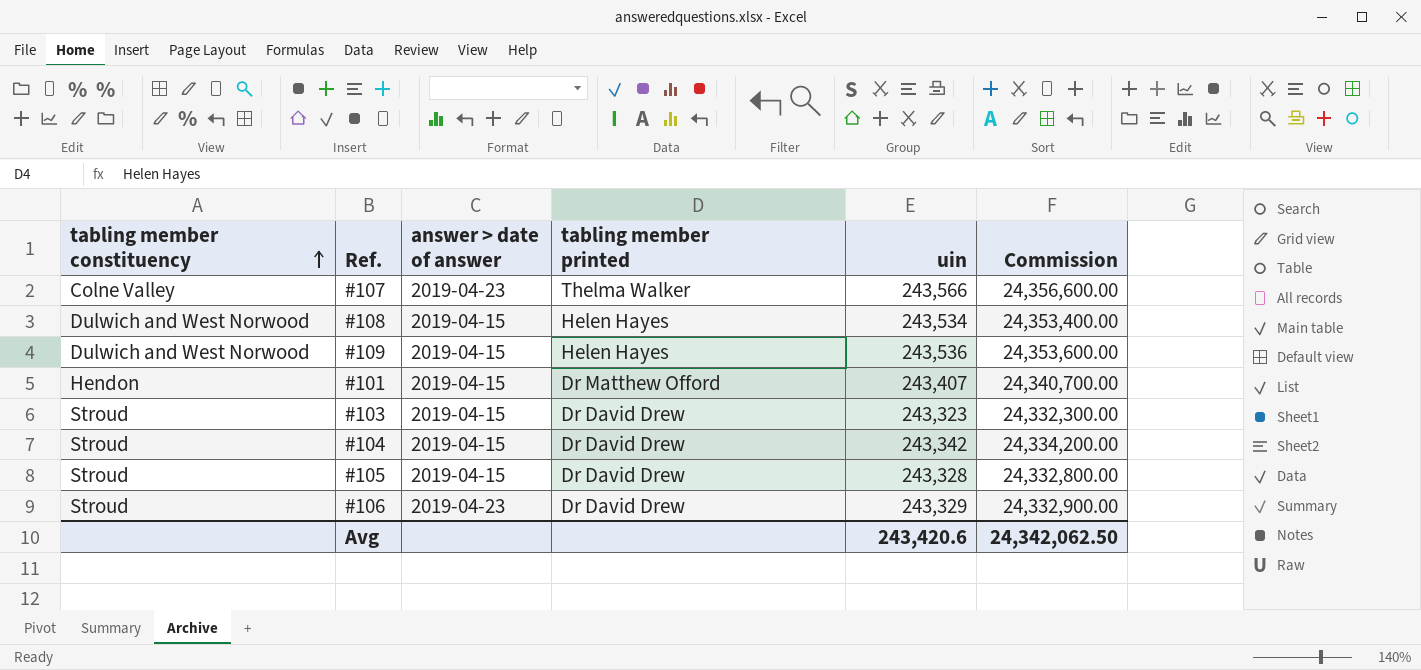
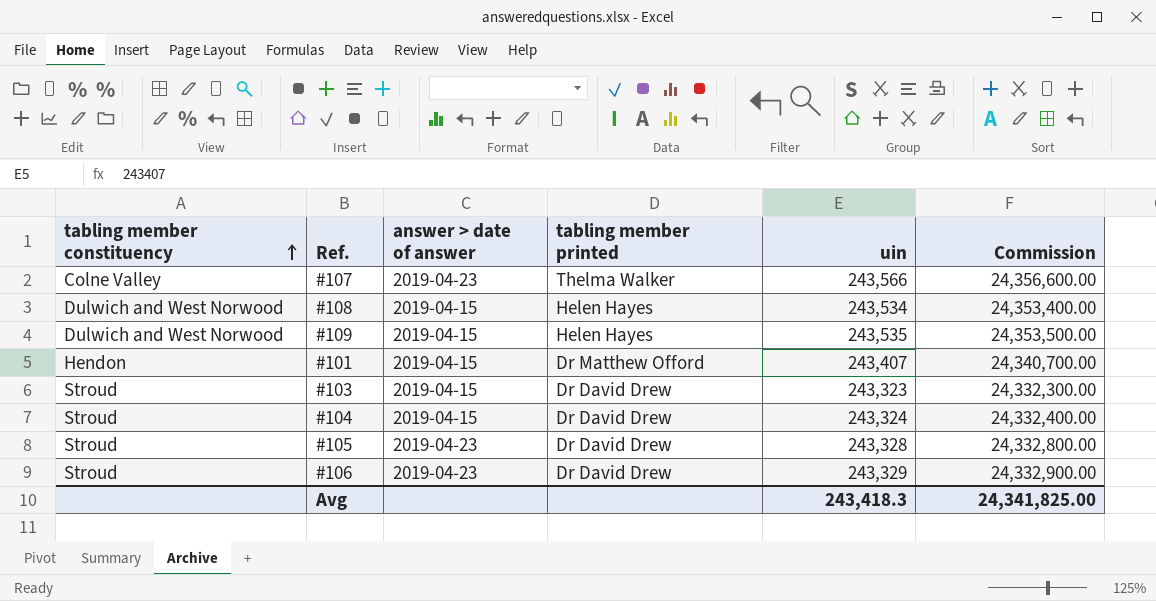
#109 | uin: 243,536 -> 243,535
#109 | Commission: 24,353,600.00 -> 24,353,500.00
#104 | uin: 243,342 -> 243,324
#104 | Commission: 24,334,200.00 -> 24,332,400.00
#105 | answer > date of answer: 2019-04-15 -> 2019-04-23
Avg | uin: 243,420.6 -> 243,418.3
Avg | Commission: 24,342,062.50 -> 24,341,825.00

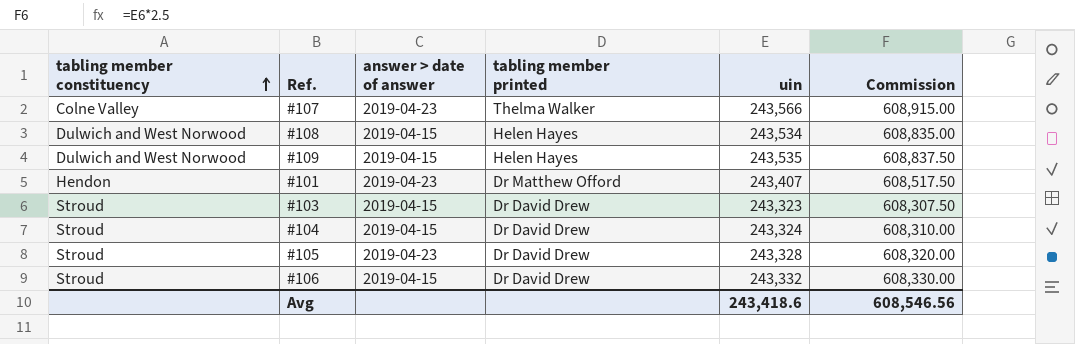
column Commission | formula: [uin] * 100 -> [uin] * 2.5
#101 | answer > date of answer: 2019-04-15 -> 2019-04-23
#106 | answer > date of answer: 2019-04-23 -> 2019-04-15
#106 | uin: 243,329 -> 243,332
Avg | uin: 243,418.3 -> 243,418.6
Avg | Commission: 24,341,825.00 -> 608,546.56

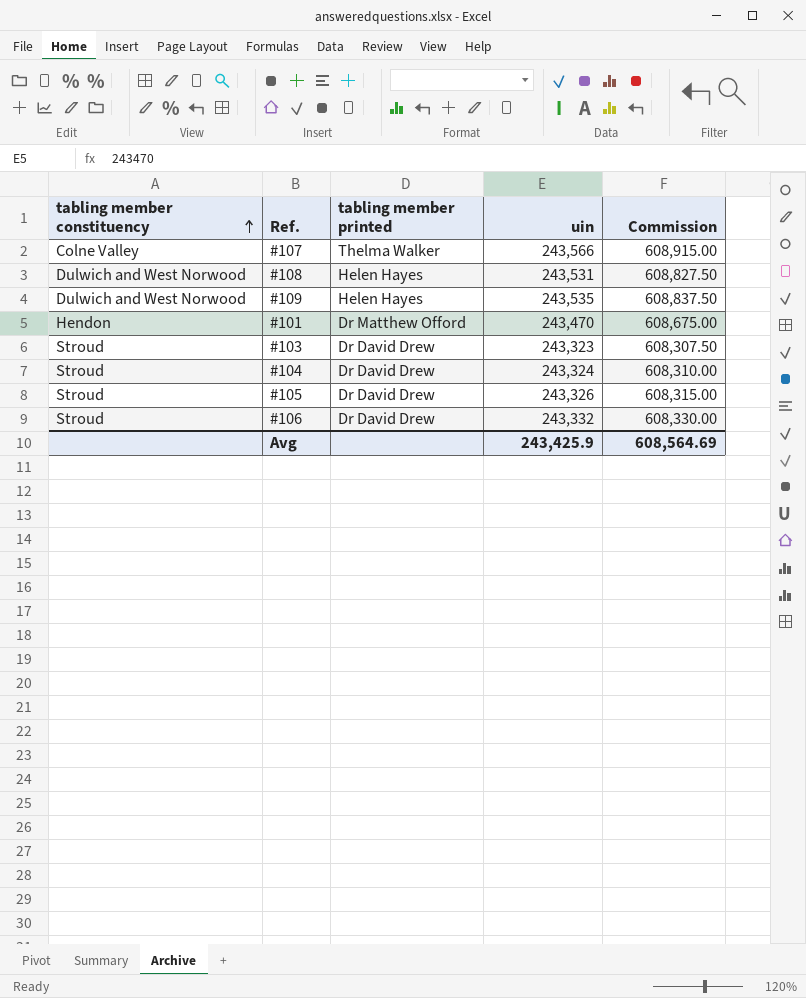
column answer > date of answer | position: 3 -> none
#108 | uin: 243,534 -> 243,531
#108 | Commission: 608,835.00 -> 608,827.50
#101 | uin: 243,407 -> 243,470
#101 | Commission: 608,517.50 -> 608,675.00
#105 | uin: 243,328 -> 243,326
#105 | Commission: 608,320.00 -> 608,315.00
Avg | uin: 243,418.6 -> 243,425.9
Avg | Commission: 608,546.56 -> 608,564.69

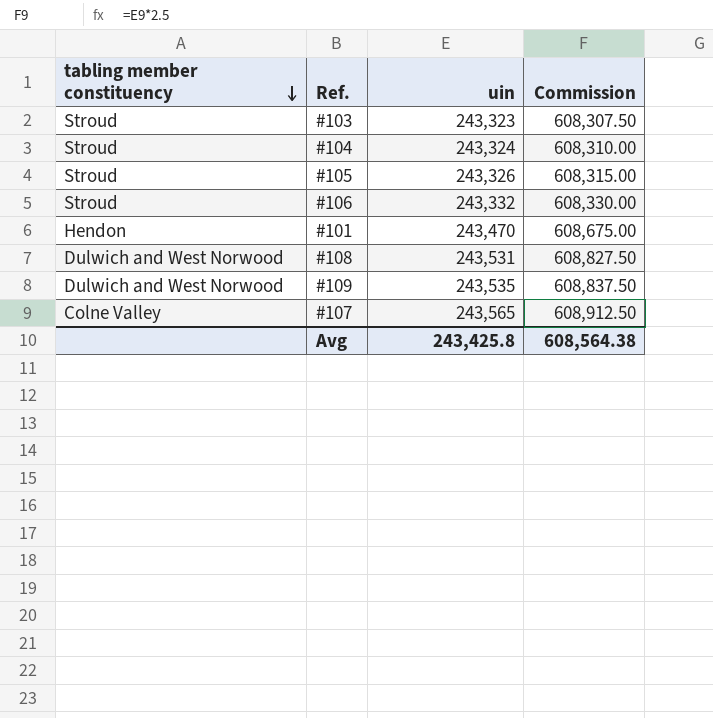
row order: tabling member constituency ascending -> tabling member constituency descending
column tabling member printed | position: 3 -> none
#107 | uin: 243,566 -> 243,565
#107 | Commission: 608,915.00 -> 608,912.50
Avg | uin: 243,425.9 -> 243,425.8
Avg | Commission: 608,564.69 -> 608,564.38

